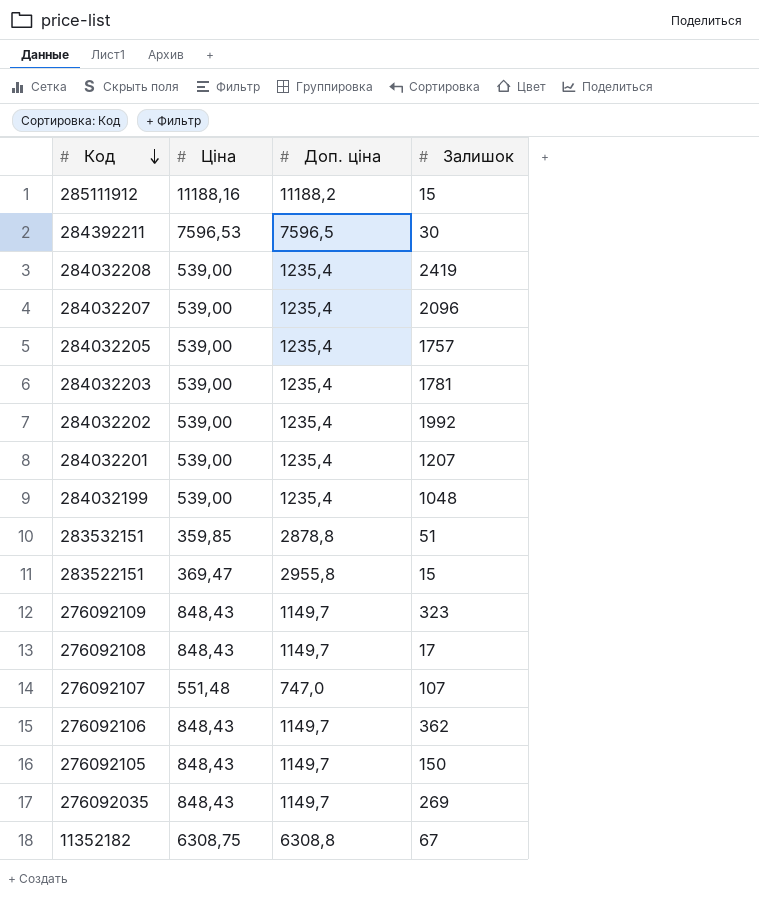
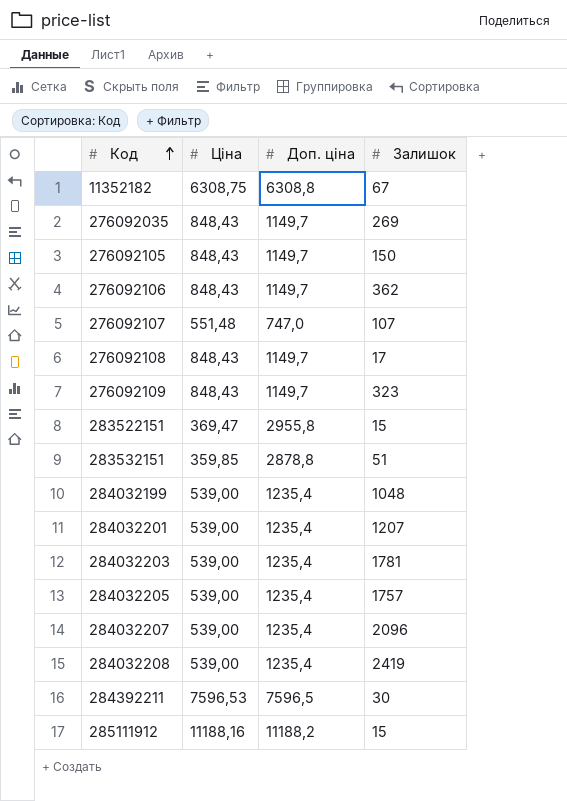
row order: Код descending -> Код ascending
row 284032202: 539,00 | 1235,4 | 1992 -> none

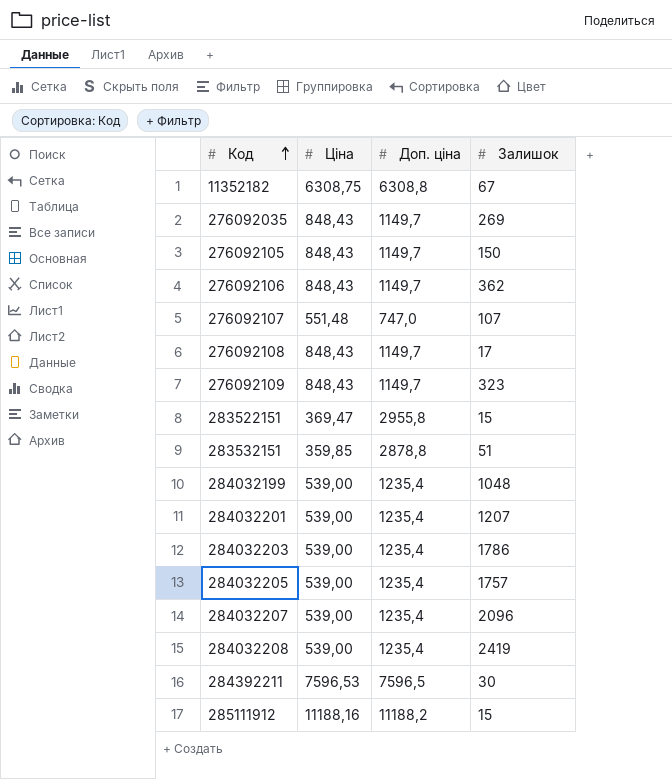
284032203 | Залишок: 1781 -> 1786

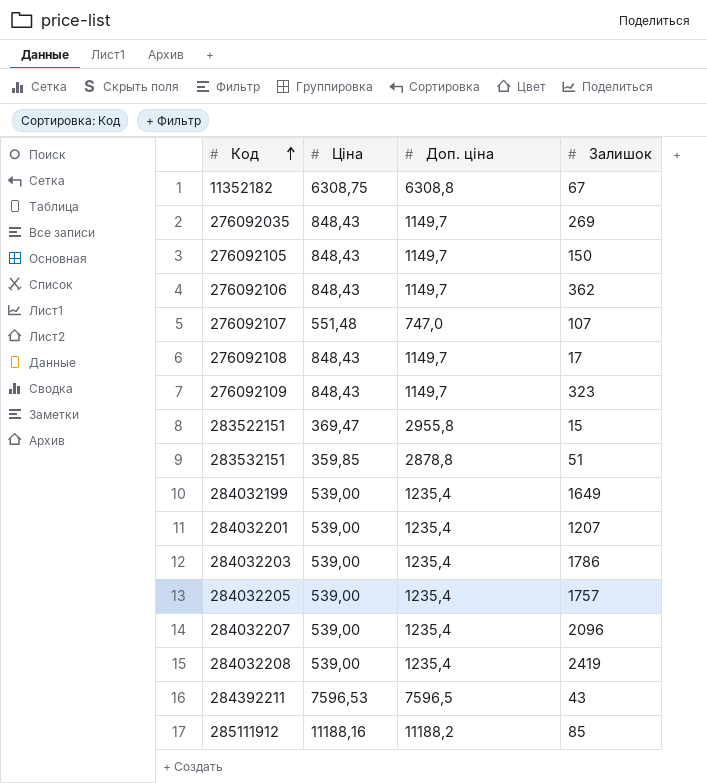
284032199 | Залишок: 1048 -> 1649
284392211 | Залишок: 30 -> 43
285111912 | Залишок: 15 -> 85

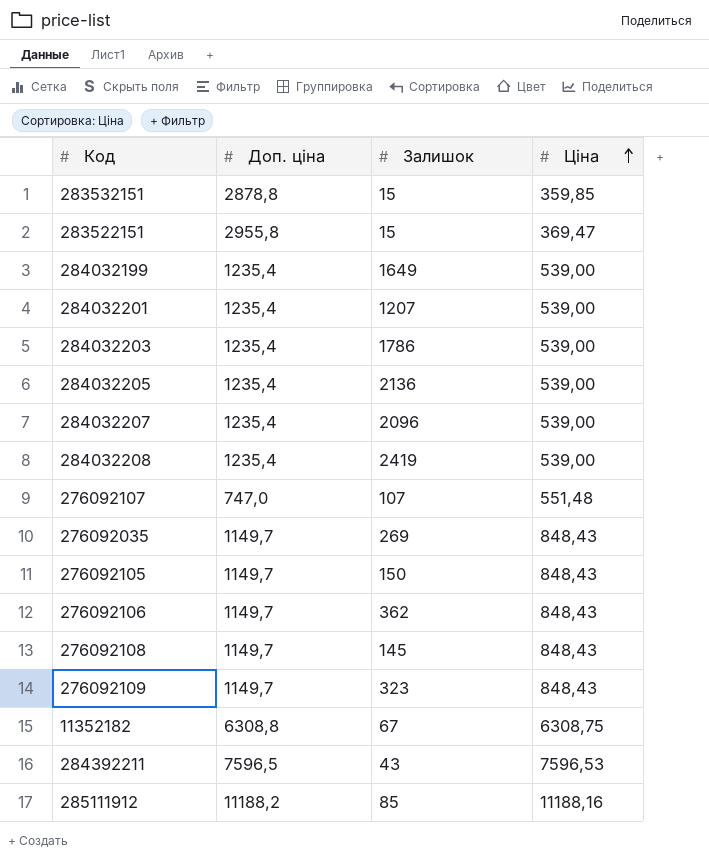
row order: Код ascending -> Ціна ascending
column Ціна | position: 2 -> 4
283532151 | Залишок: 51 -> 15
284032205 | Залишок: 1757 -> 2136
276092108 | Залишок: 17 -> 145

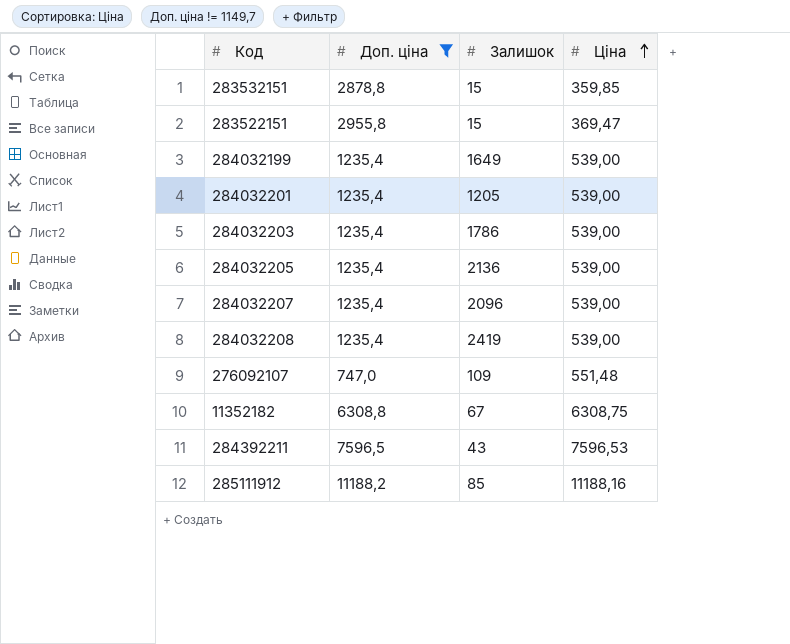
filter: none -> Доп. ціна != 1149,7
284032201 | Залишок: 1207 -> 1205
276092107 | Залишок: 107 -> 109

